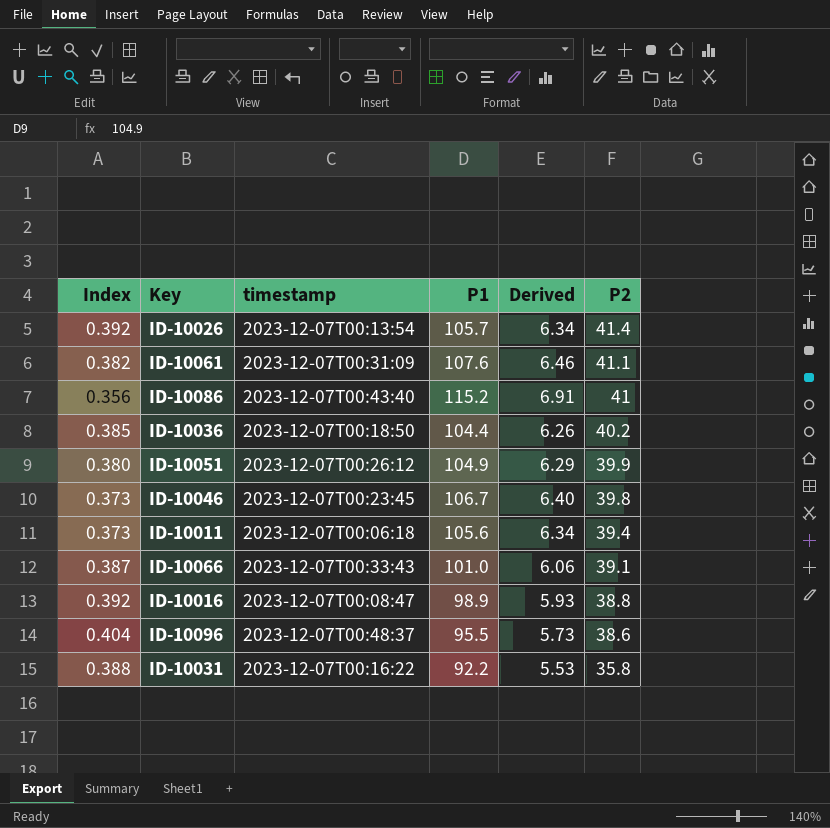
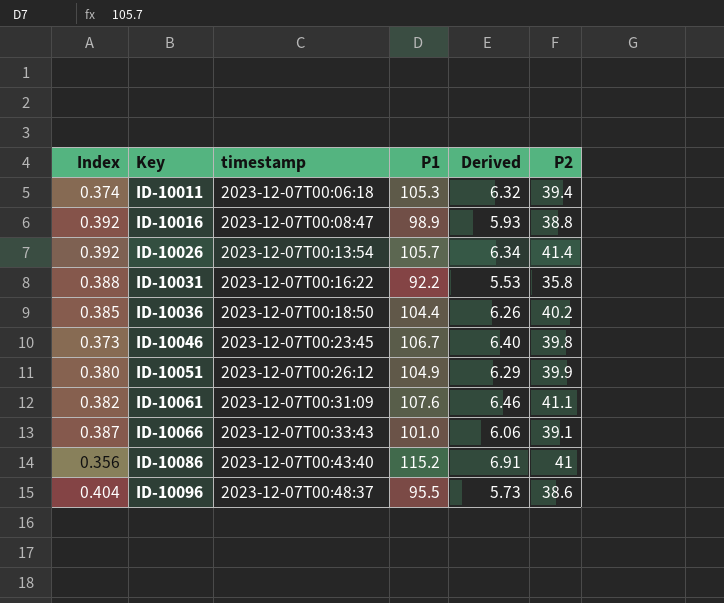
row order: P2 descending -> Key ascending
ID-10011 | Index: 0.373 -> 0.374
ID-10011 | P1: 105.6 -> 105.3
ID-10011 | Derived: 6.34 -> 6.32

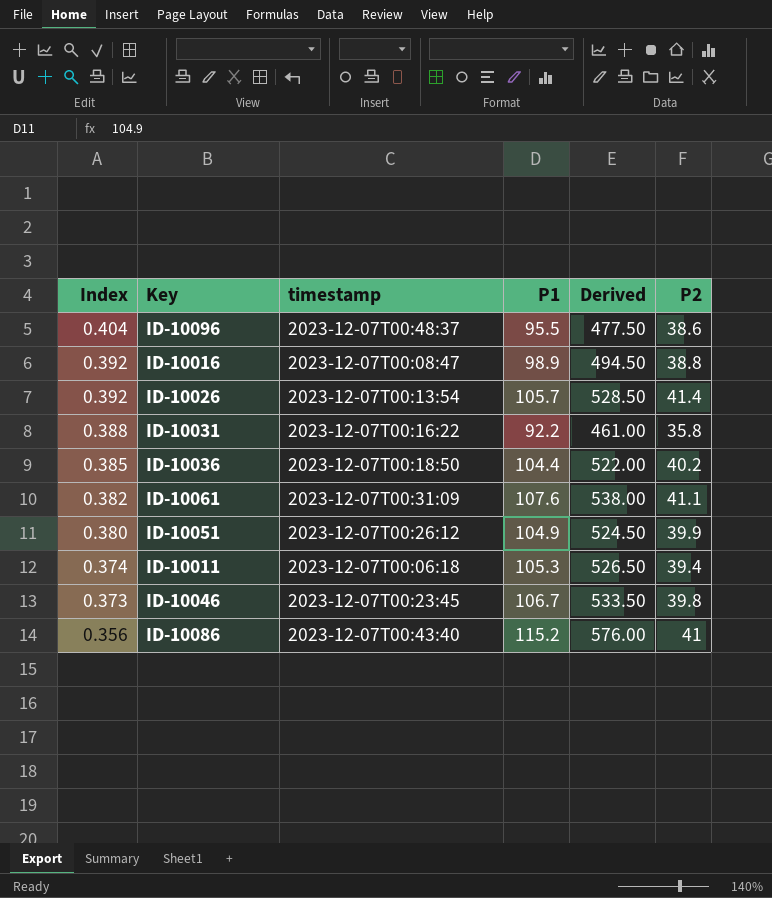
row order: Key ascending -> Index descending
column Derived | formula: [P1] * 0.06 -> [P1] * 5
row ID-10066: 0.387 | 2023-12-07T00:33:43 | 101.0 | 6.06 | 39.1 -> none

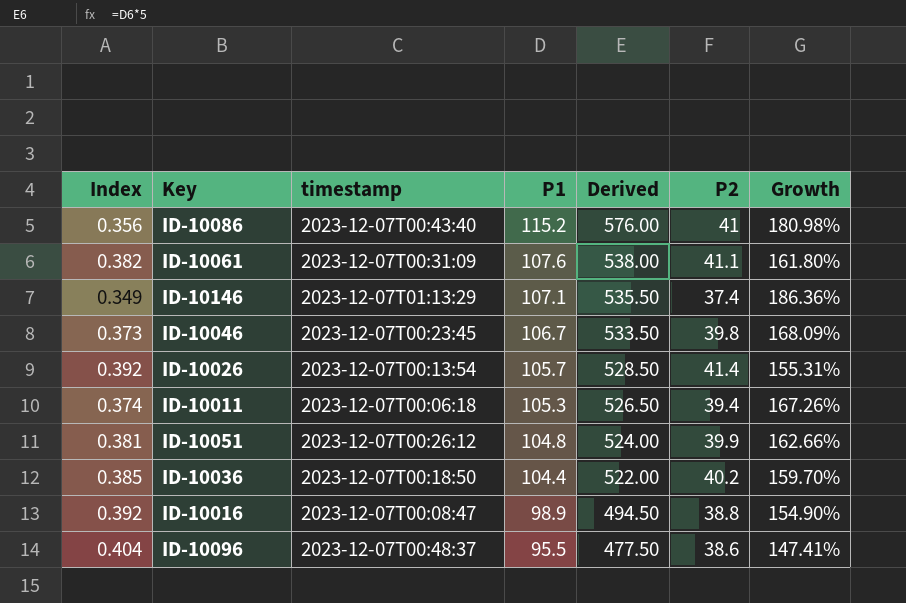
row order: Index descending -> P1 descending
column Growth | formula: none -> ([P1] - [P2]) / [P2]
row ID-10031: 0.388 | 2023-12-07T00:16:22 | 92.2 | 461.00 | 35.8 -> none
row ID-10146: none -> 0.349 | 2023-12-07T01:13:29 | 107.1 | 535.50 | 37.4 | 186.36%
ID-10051 | Index: 0.380 -> 0.381
ID-10051 | P1: 104.9 -> 104.8
ID-10051 | Derived: 524.50 -> 524.00

